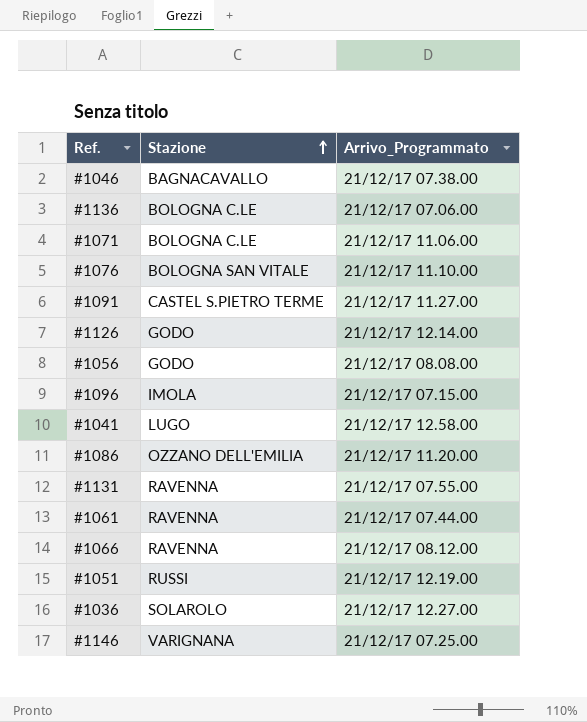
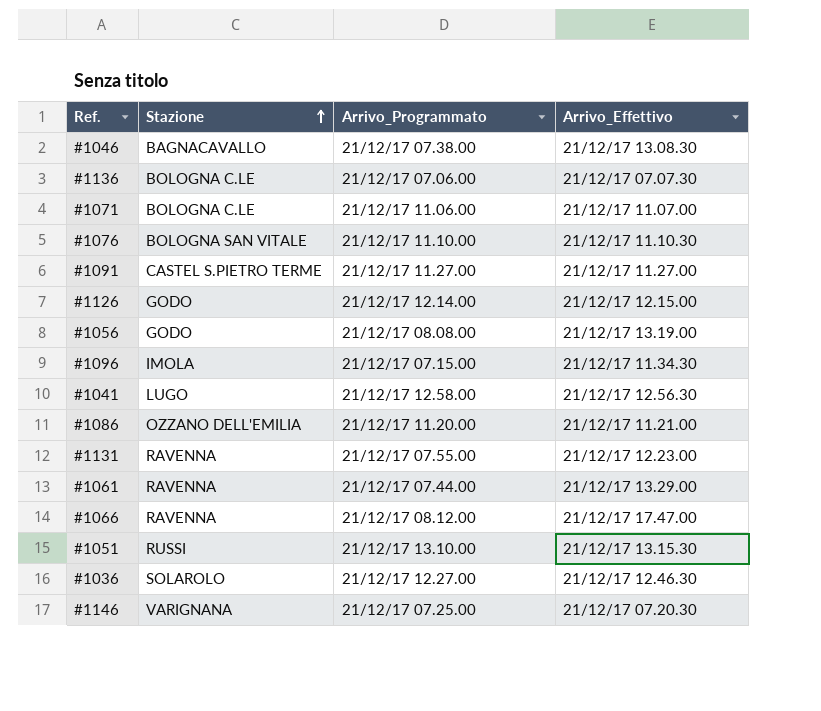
column Arrivo_Effettivo | position: none -> 4
#1051 | Arrivo_Programmato: 21/12/17 12.19.00 -> 21/12/17 13.10.00

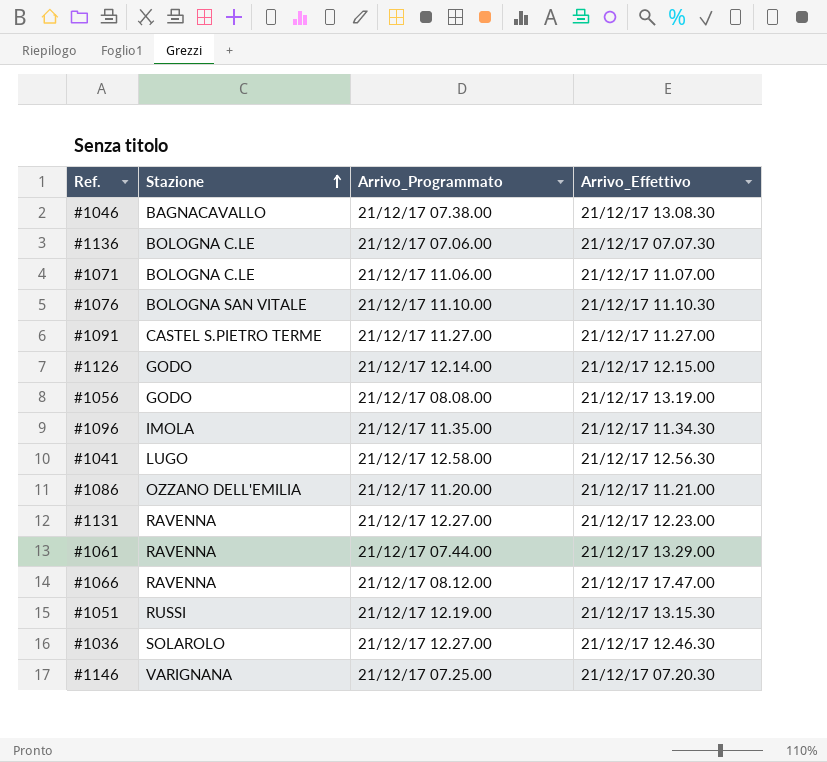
#1096 | Arrivo_Programmato: 21/12/17 07.15.00 -> 21/12/17 11.35.00
#1131 | Arrivo_Programmato: 21/12/17 07.55.00 -> 21/12/17 12.27.00
#1051 | Arrivo_Programmato: 21/12/17 13.10.00 -> 21/12/17 12.19.00

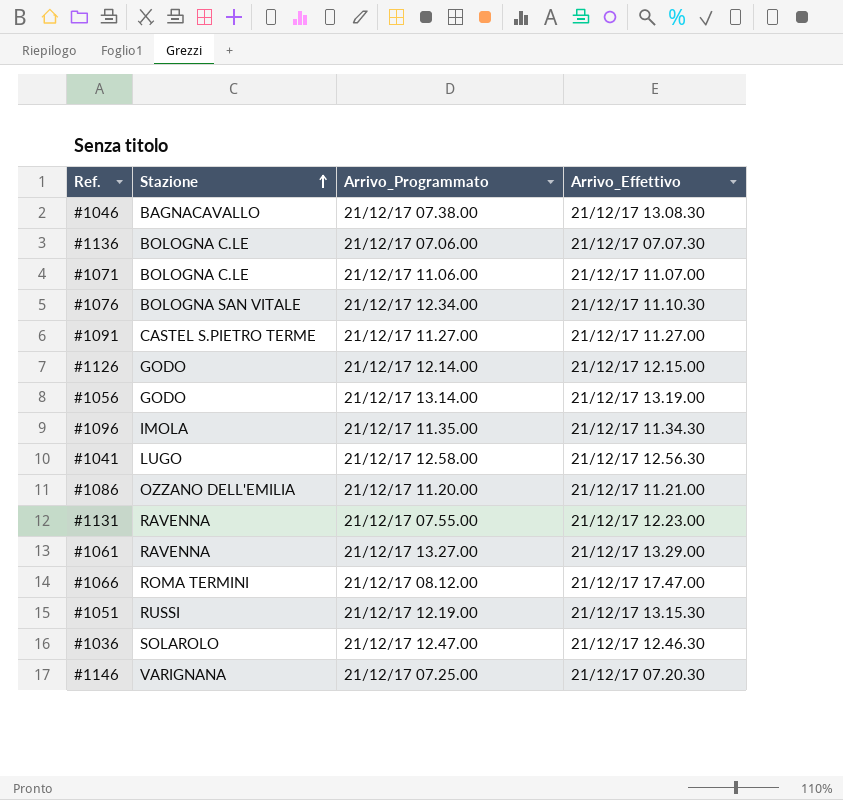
#1076 | Arrivo_Programmato: 21/12/17 11.10.00 -> 21/12/17 12.34.00
#1056 | Arrivo_Programmato: 21/12/17 08.08.00 -> 21/12/17 13.14.00
#1131 | Arrivo_Programmato: 21/12/17 12.27.00 -> 21/12/17 07.55.00
#1061 | Arrivo_Programmato: 21/12/17 07.44.00 -> 21/12/17 13.27.00
#1066 | Stazione: RAVENNA -> ROMA TERMINI
#1036 | Arrivo_Programmato: 21/12/17 12.27.00 -> 21/12/17 12.47.00

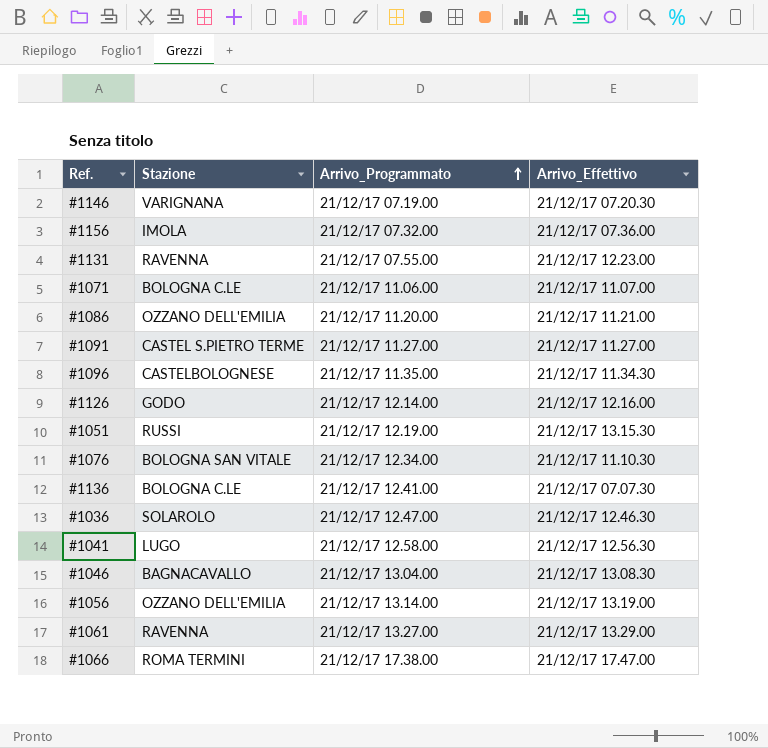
row order: Stazione ascending -> Arrivo_Programmato ascending
#1146 | Arrivo_Programmato: 21/12/17 07.25.00 -> 21/12/17 07.19.00
row #1156: none -> IMOLA | 21/12/17 07.32.00 | 21/12/17 07.36.00
#1096 | Stazione: IMOLA -> CASTELBOLOGNESE
#1126 | Arrivo_Effettivo: 21/12/17 12.15.00 -> 21/12/17 12.16.00
#1136 | Arrivo_Programmato: 21/12/17 07.06.00 -> 21/12/17 12.41.00
#1046 | Arrivo_Programmato: 21/12/17 07.38.00 -> 21/12/17 13.04.00
#1056 | Stazione: GODO -> OZZANO DELL'EMILIA
#1066 | Arrivo_Programmato: 21/12/17 08.12.00 -> 21/12/17 17.38.00

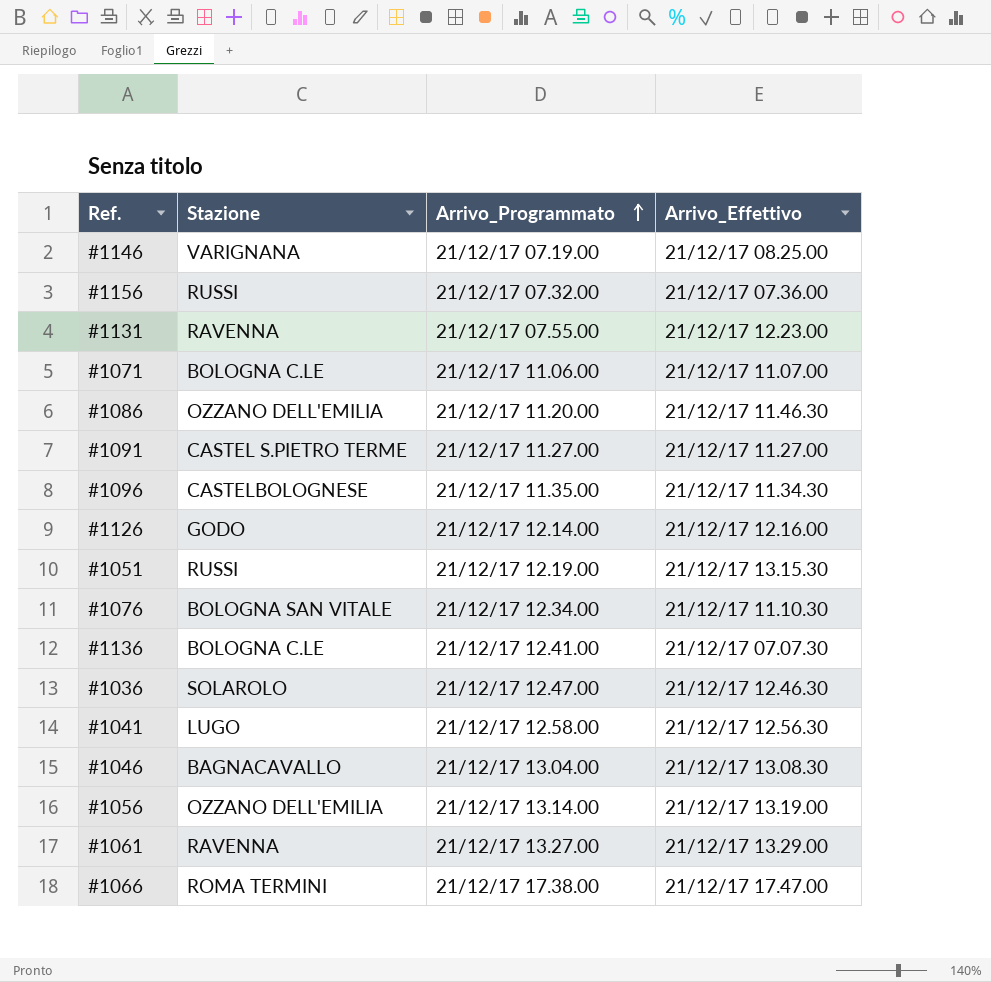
#1146 | Arrivo_Effettivo: 21/12/17 07.20.30 -> 21/12/17 08.25.00
#1156 | Stazione: IMOLA -> RUSSI
#1086 | Arrivo_Effettivo: 21/12/17 11.21.00 -> 21/12/17 11.46.30

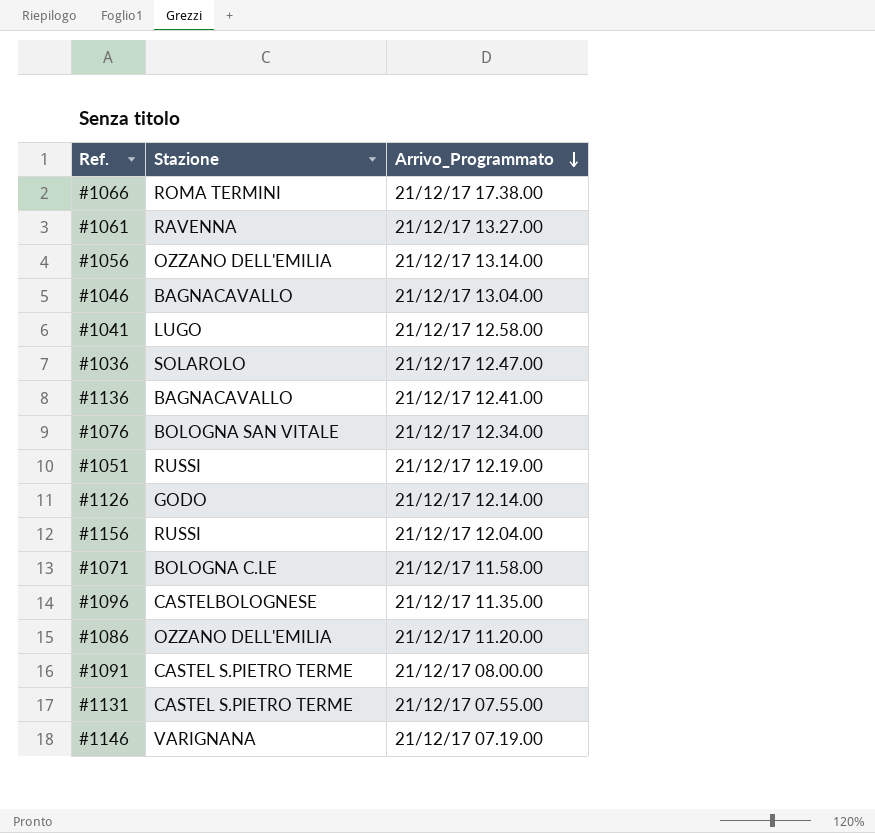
row order: Arrivo_Programmato ascending -> Arrivo_Programmato descending
column Arrivo_Effettivo | position: 4 -> none
#1136 | Stazione: BOLOGNA C.LE -> BAGNACAVALLO
#1156 | Arrivo_Programmato: 21/12/17 07.32.00 -> 21/12/17 12.04.00
#1071 | Arrivo_Programmato: 21/12/17 11.06.00 -> 21/12/17 11.58.00
#1091 | Arrivo_Programmato: 21/12/17 11.27.00 -> 21/12/17 08.00.00
#1131 | Stazione: RAVENNA -> CASTEL S.PIETRO TERME

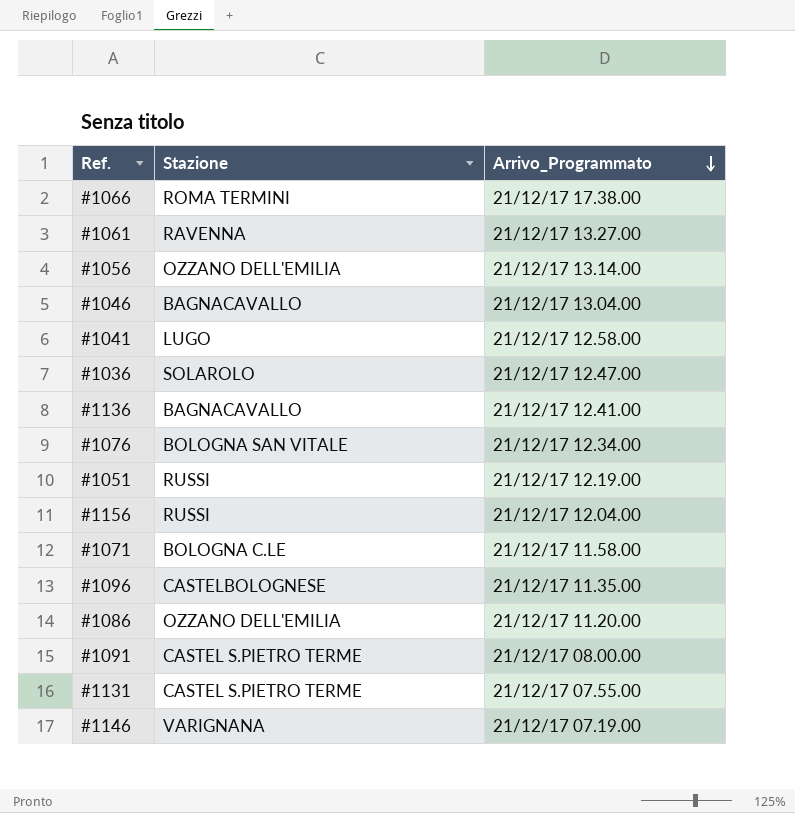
row #1126: GODO | 21/12/17 12.14.00 -> none

